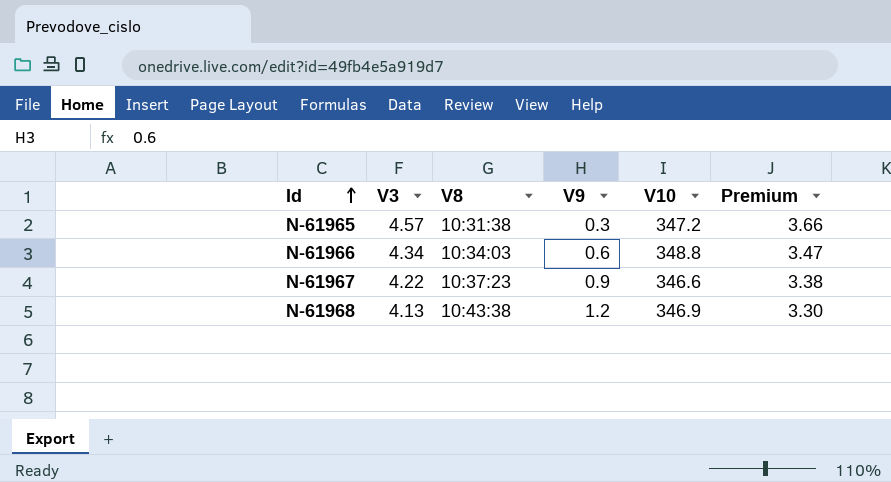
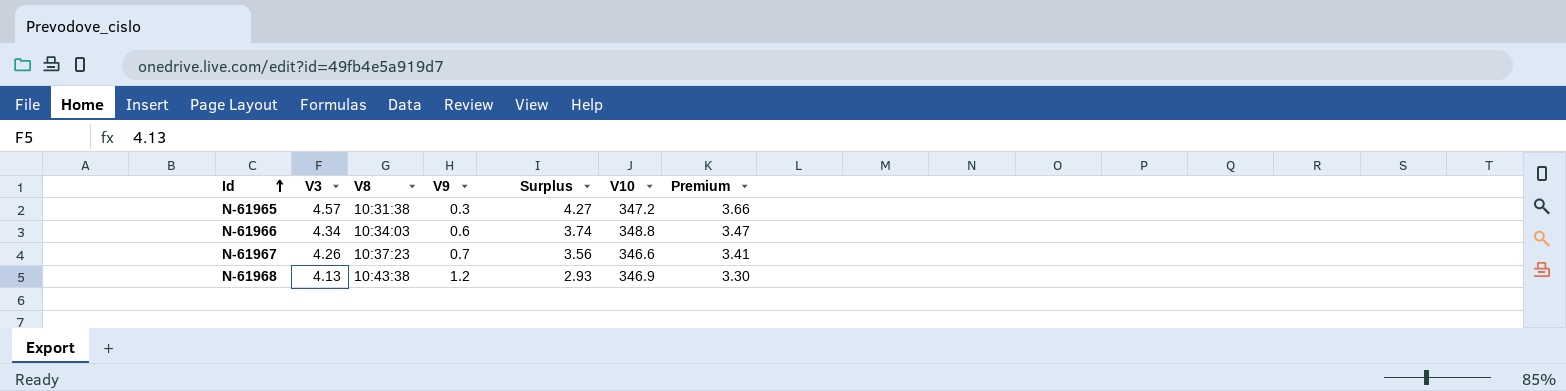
column Surplus | formula: none -> [V3] - [V9]
N-61967 | V3: 4.22 -> 4.26
N-61967 | V9: 0.9 -> 0.7
N-61967 | Premium: 3.38 -> 3.41

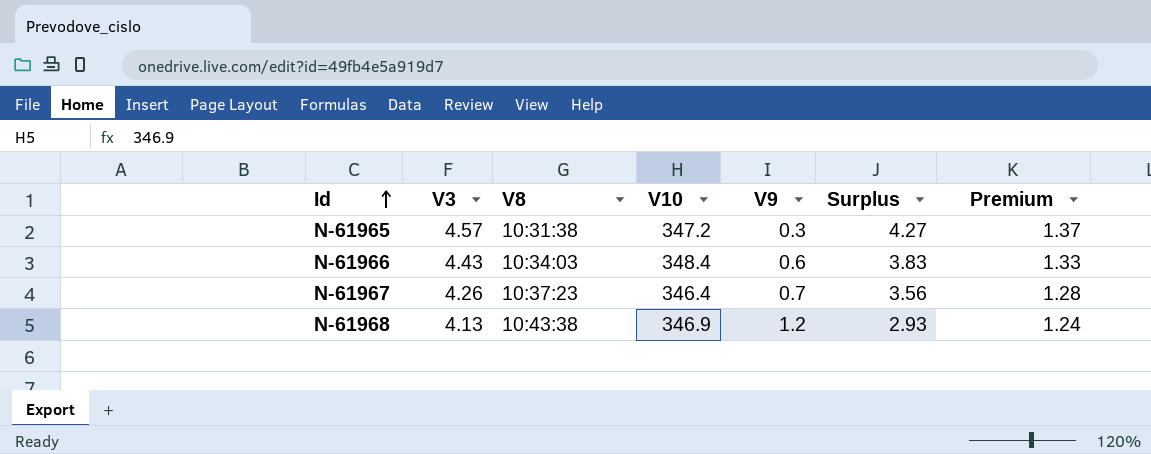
column V10 | position: 6 -> 4
column Premium | formula: [V3] * 0.8 -> [V3] * 0.3
N-61966 | V3: 4.34 -> 4.43
N-61966 | V10: 348.8 -> 348.4
N-61966 | Surplus: 3.74 -> 3.83
N-61967 | V10: 346.6 -> 346.4

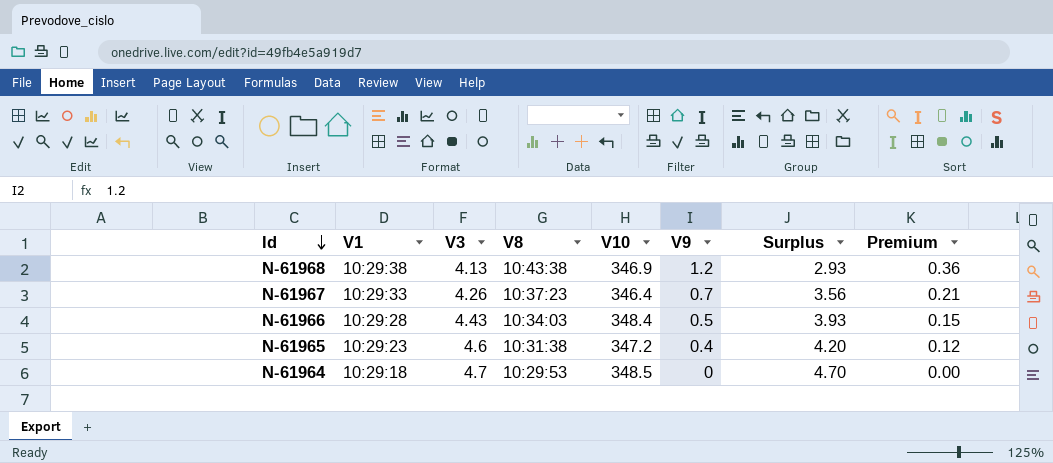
row order: Id ascending -> Id descending
column V1 | position: none -> 2
column Premium | formula: [V3] * 0.3 -> [V9] * 0.3
N-61966 | V9: 0.6 -> 0.5
N-61966 | Surplus: 3.83 -> 3.93
N-61965 | V3: 4.57 -> 4.6
N-61965 | V9: 0.3 -> 0.4
N-61965 | Surplus: 4.27 -> 4.20
row N-61964: none -> 10:29:18 | 4.7 | 10:29:53 | 348.5 | 0 | 4.70 | 0.00

